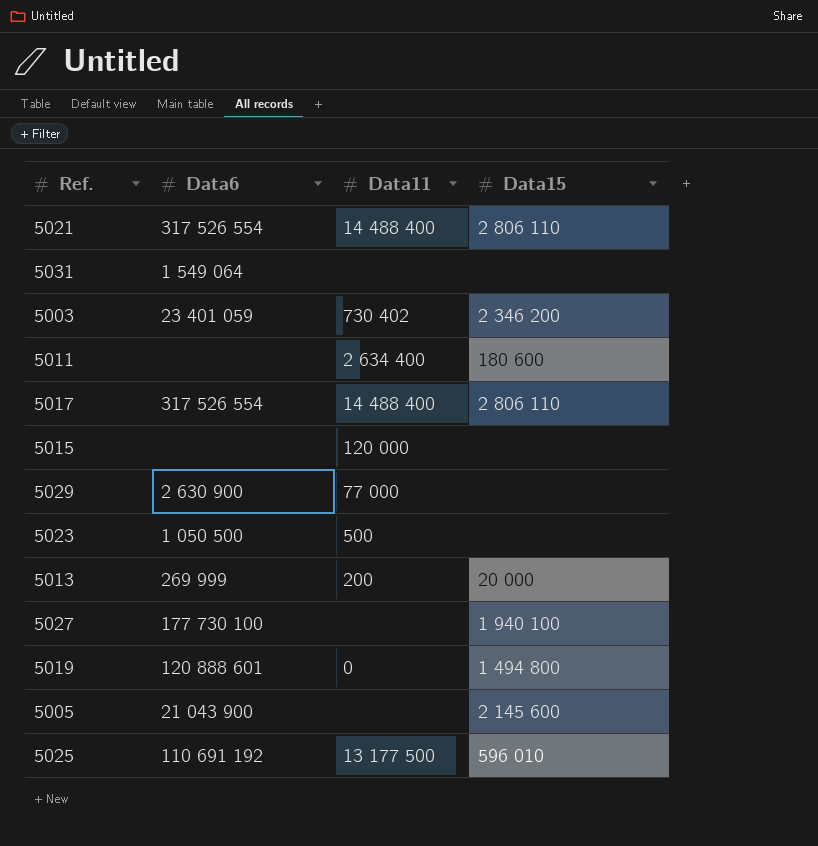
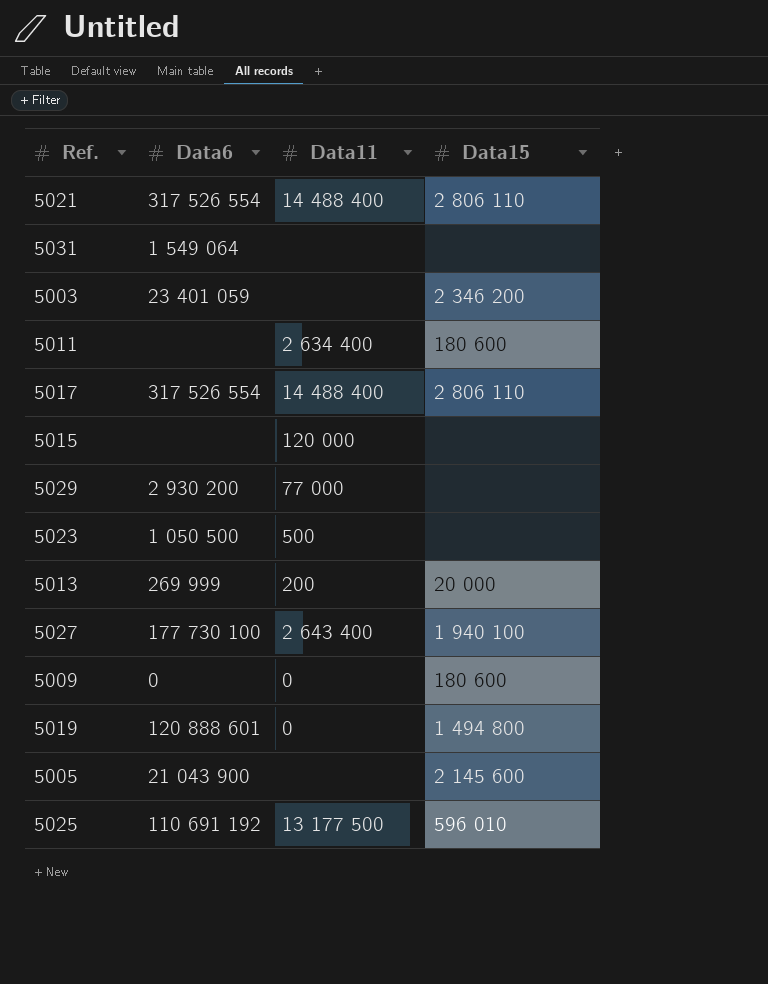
5003 | Data11: 730 402 -> none
5029 | Data6: 2 630 900 -> 2 930 200
5027 | Data11: none -> 2 643 400
row 5009: none -> 0 | 0 | 180 600

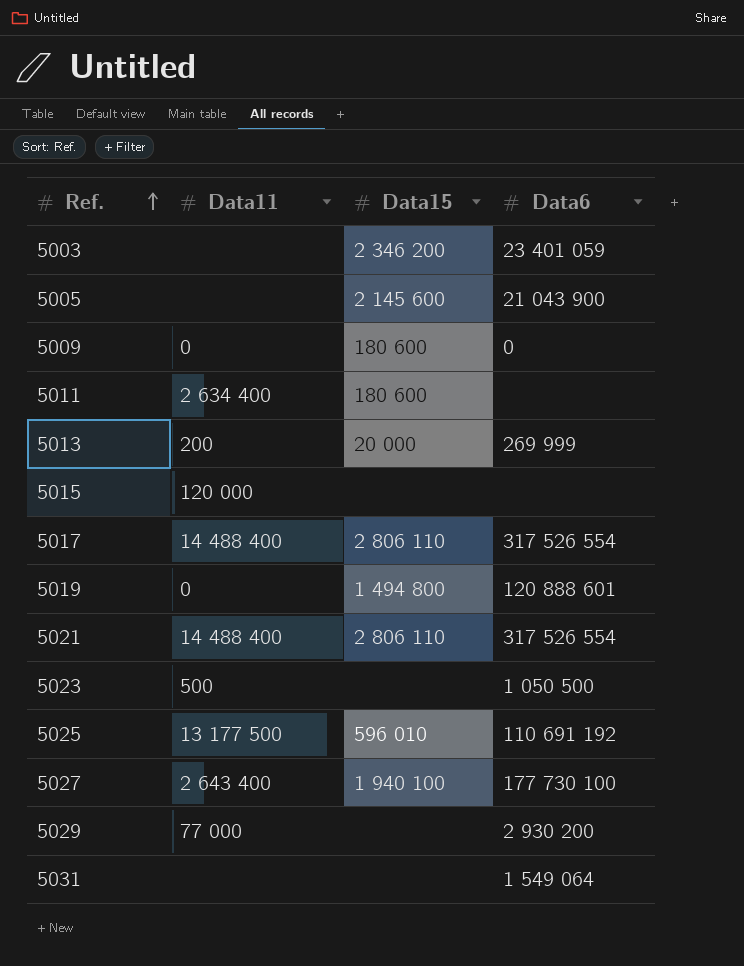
row order: none -> Ref. ascending
column Data6 | position: 2 -> 4

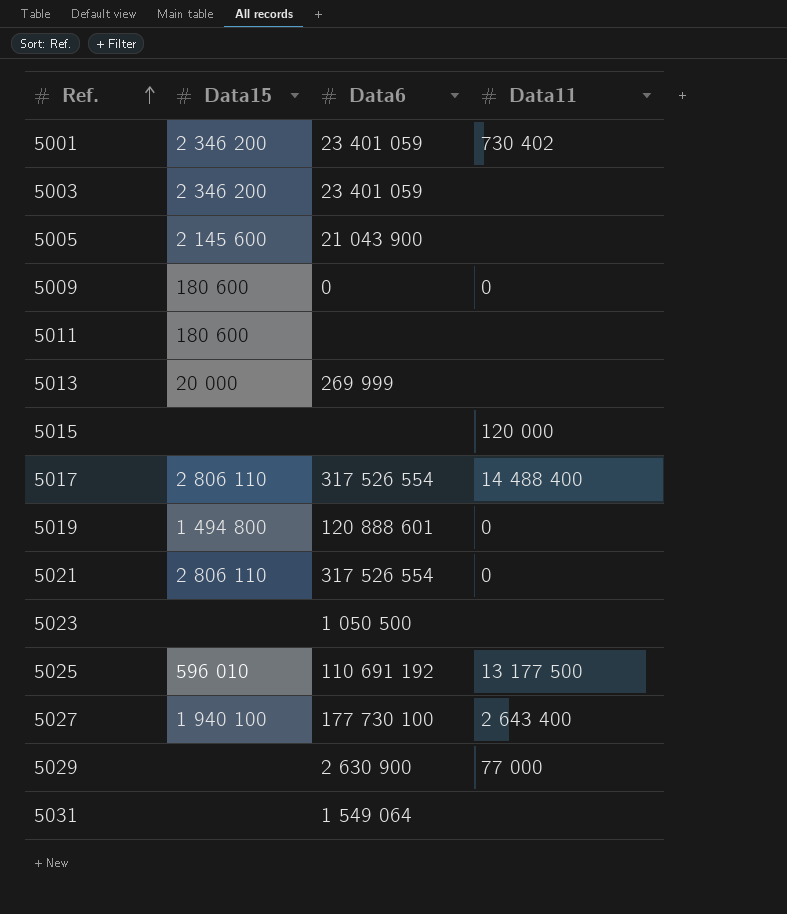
column Data11 | position: 2 -> 4
row 5001: none -> 2 346 200 | 23 401 059 | 730 402
5011 | Data11: 2 634 400 -> none
5013 | Data11: 200 -> none
5021 | Data11: 14 488 400 -> 0
5023 | Data11: 500 -> none
5029 | Data6: 2 930 200 -> 2 630 900

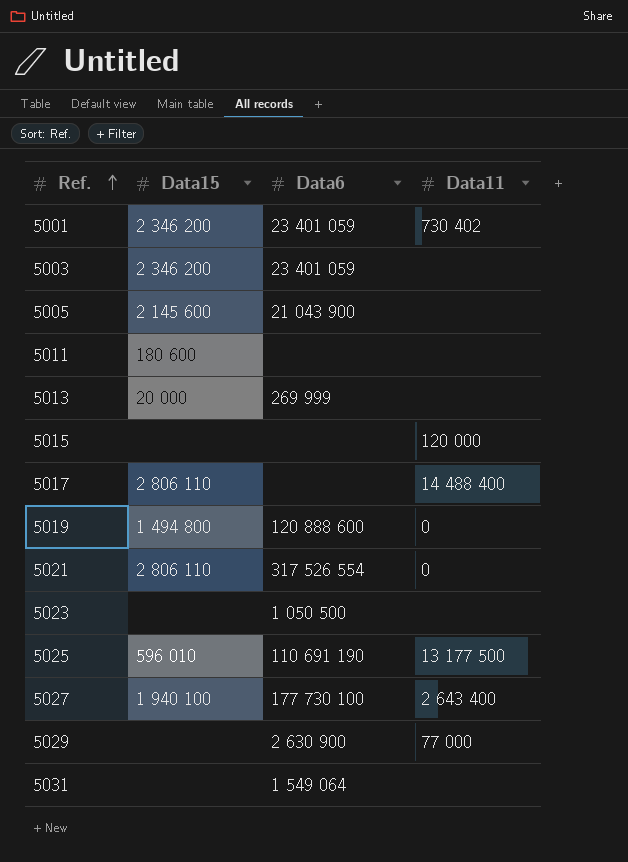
row 5009: 180 600 | 0 | 0 -> none
5017 | Data6: 317 526 554 -> none
5019 | Data6: 120 888 601 -> 120 888 600
5025 | Data6: 110 691 192 -> 110 691 190

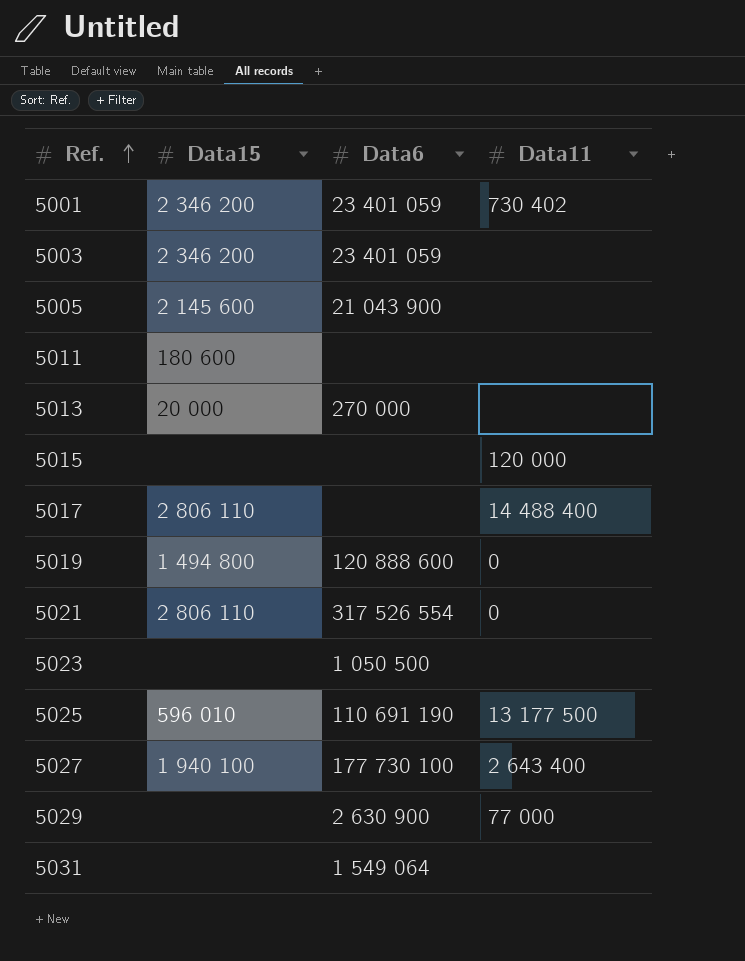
5013 | Data6: 269 999 -> 270 000

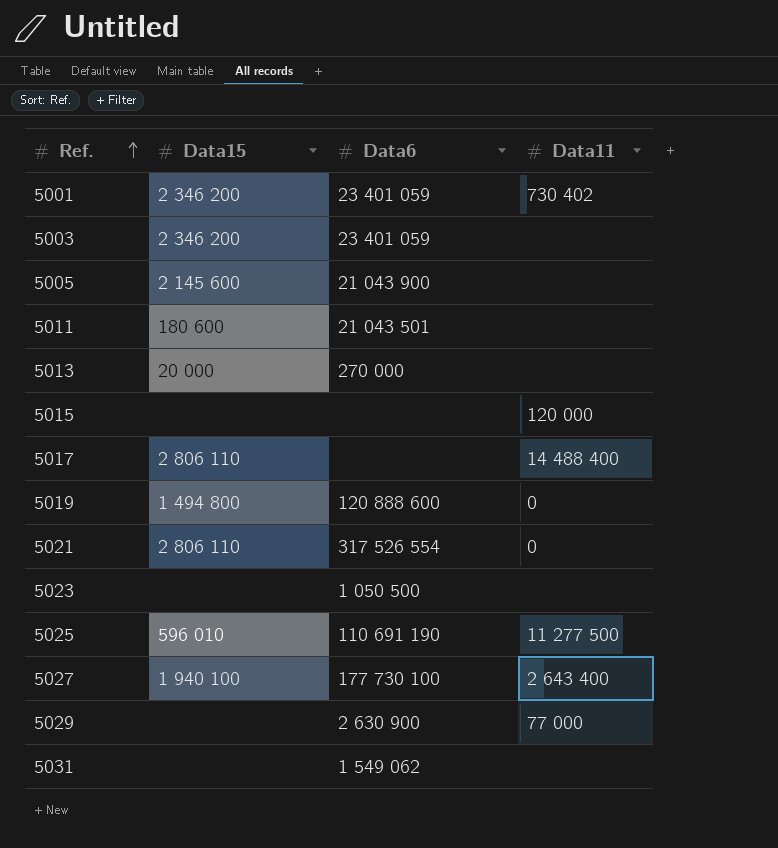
5011 | Data6: none -> 21 043 501
5025 | Data11: 13 177 500 -> 11 277 500
5031 | Data6: 1 549 064 -> 1 549 062

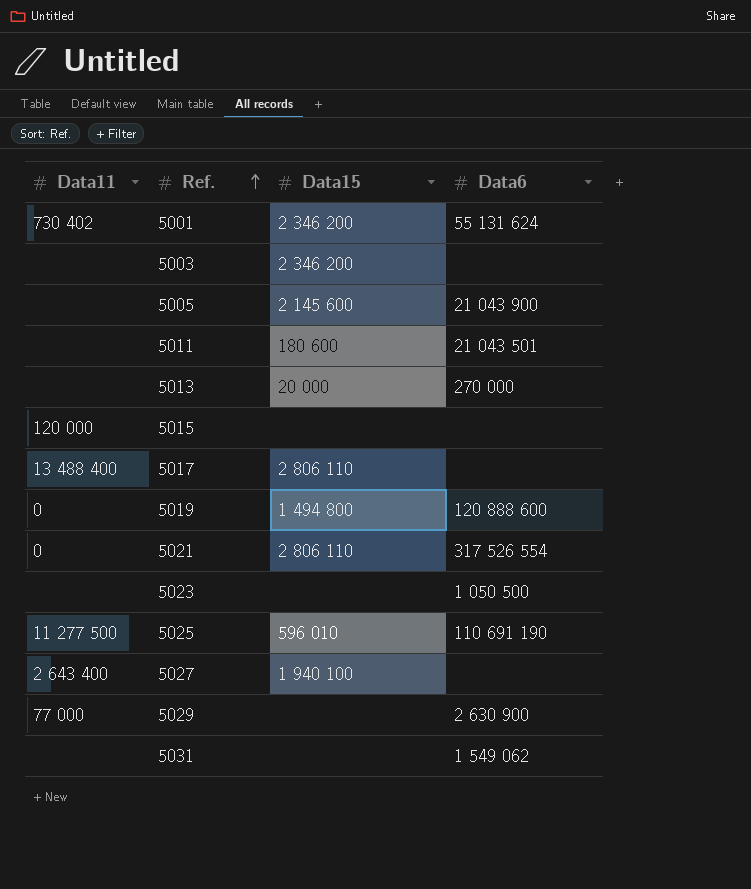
column Data11 | position: 4 -> 1
5001 | Data6: 23 401 059 -> 55 131 624
5003 | Data6: 23 401 059 -> none
5017 | Data11: 14 488 400 -> 13 488 400
5027 | Data6: 177 730 100 -> none

